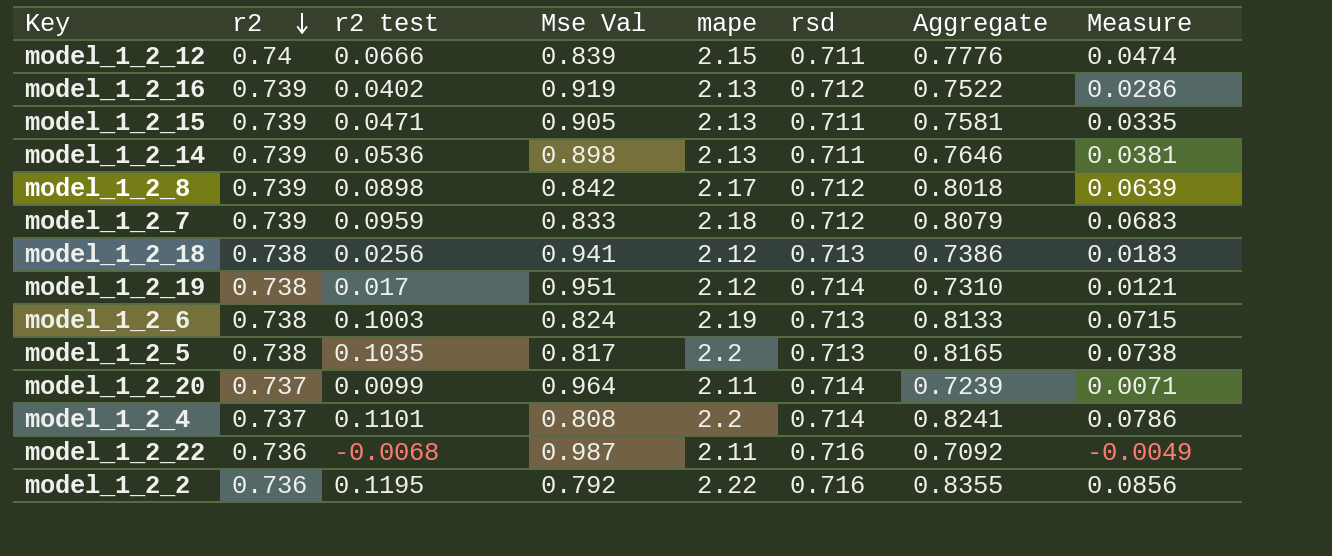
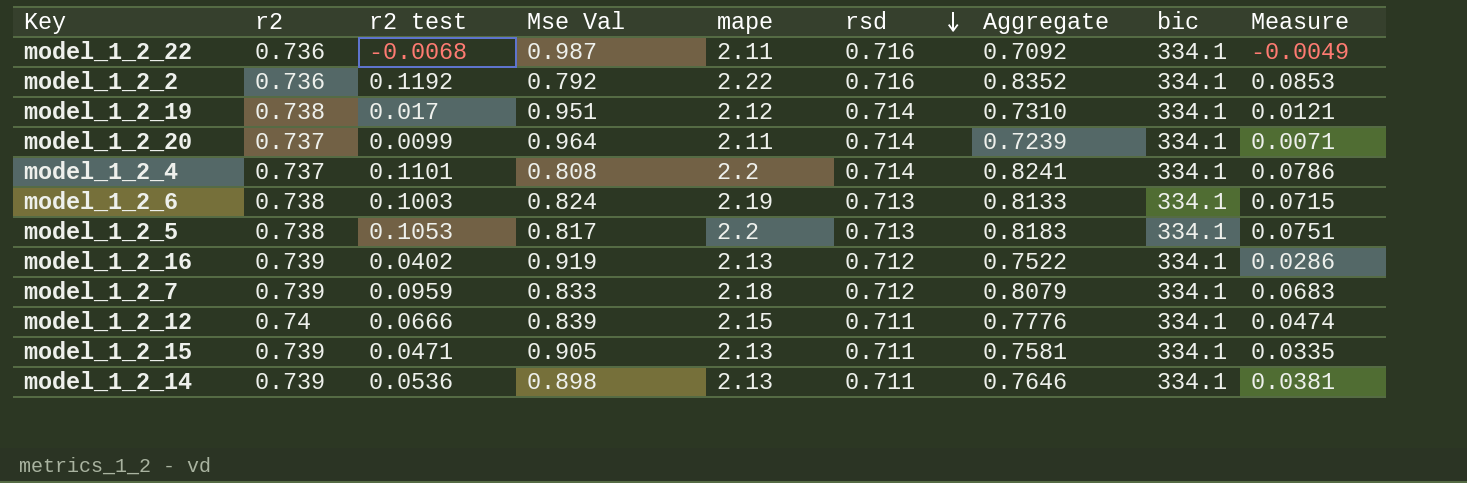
row order: r2 descending -> rsd descending
column bic | position: none -> 8
row model_1_2_8: 0.739 | 0.0898 | 0.842 | 2.17 | 0.712 | 0.8018 | 0.0639 -> none
row model_1_2_18: 0.738 | 0.0256 | 0.941 | 2.12 | 0.713 | 0.7386 | 0.0183 -> none
model_1_2_2 | r2 test: 0.1195 -> 0.1192
model_1_2_2 | Aggregate: 0.8355 -> 0.8352
model_1_2_2 | Measure: 0.0856 -> 0.0853
model_1_2_5 | r2 test: 0.1035 -> 0.1053
model_1_2_5 | Aggregate: 0.8165 -> 0.8183
model_1_2_5 | Measure: 0.0738 -> 0.0751

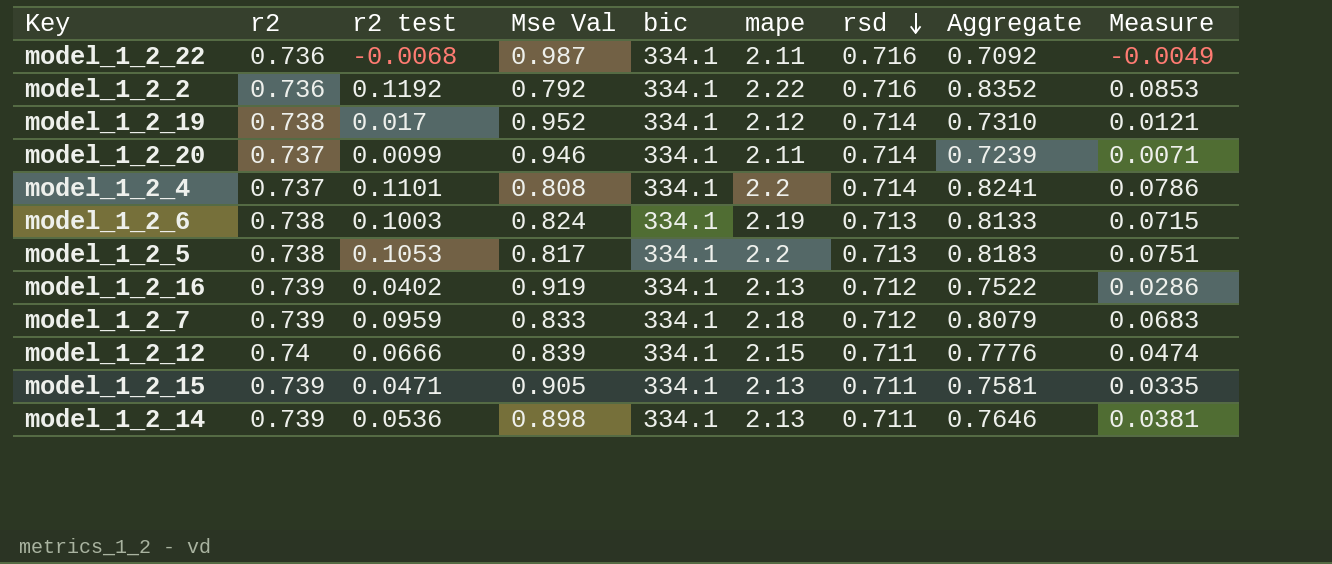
column bic | position: 8 -> 5
model_1_2_19 | Mse Val: 0.951 -> 0.952
model_1_2_20 | Mse Val: 0.964 -> 0.946

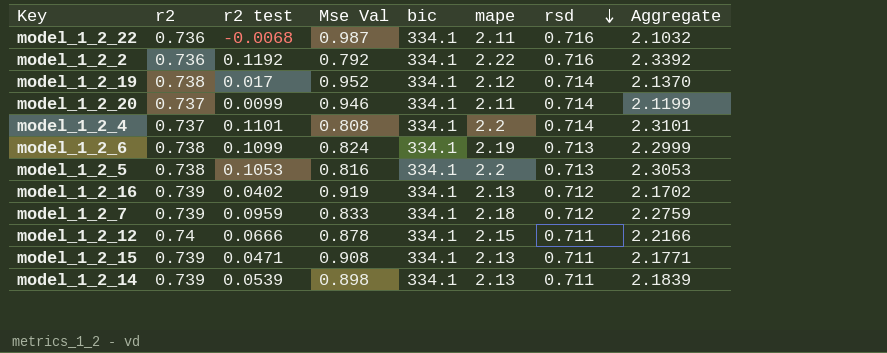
column Measure | formula: [r2 test] * [rsd] -> none
column Aggregate | formula: [r2 test] + [rsd] -> [r2 test] + [mape]
model_1_2_6 | r2 test: 0.1003 -> 0.1099
model_1_2_5 | Mse Val: 0.817 -> 0.816
model_1_2_12 | Mse Val: 0.839 -> 0.878
model_1_2_15 | Mse Val: 0.905 -> 0.908
model_1_2_14 | r2 test: 0.0536 -> 0.0539

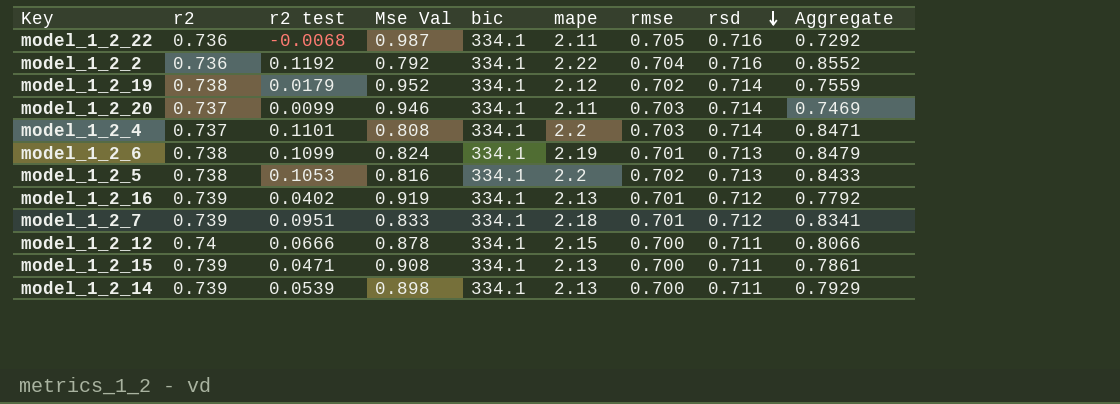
column rmse | position: none -> 7
column Aggregate | formula: [r2 test] + [mape] -> [r2] + [r2 test]
model_1_2_19 | r2 test: 0.017 -> 0.0179
model_1_2_7 | r2 test: 0.0959 -> 0.0951

